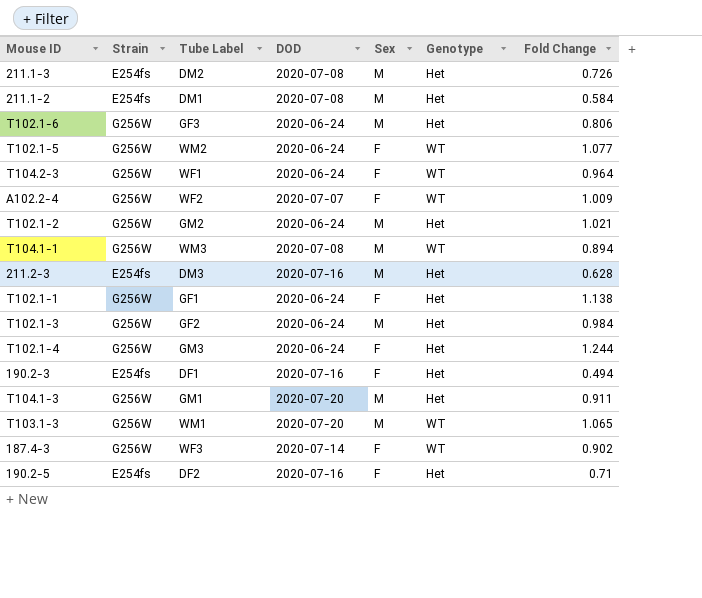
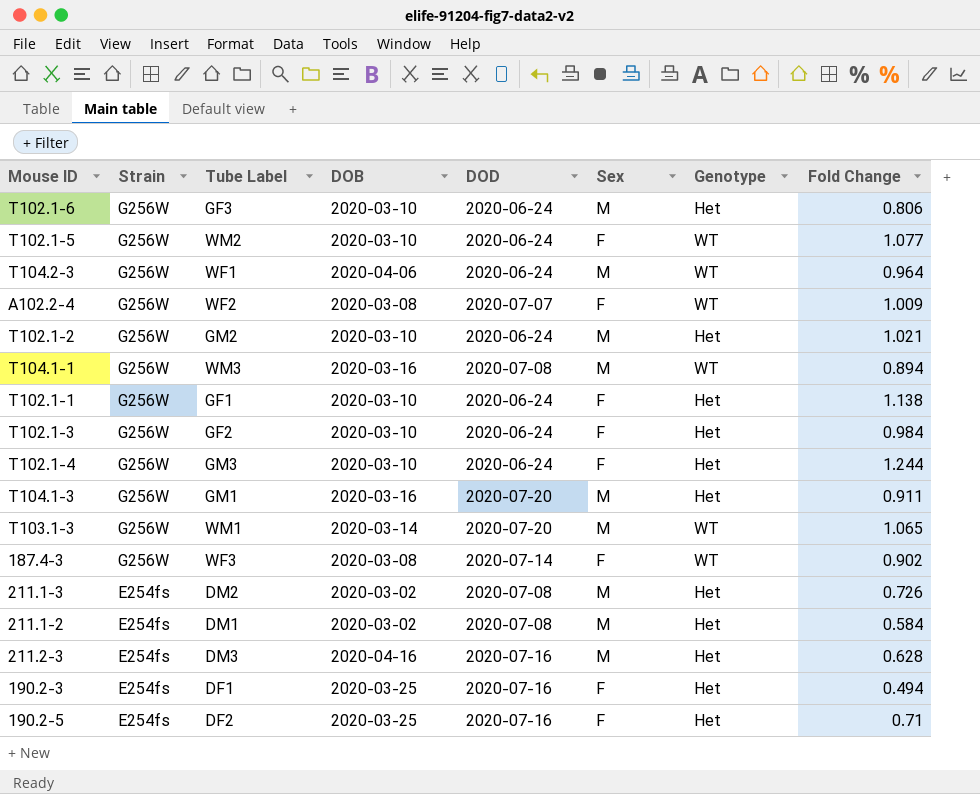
row order: none -> Strain descending
column DOB | position: none -> 4
T104.2-3 | Sex: F -> M
T102.1-3 | Sex: M -> F

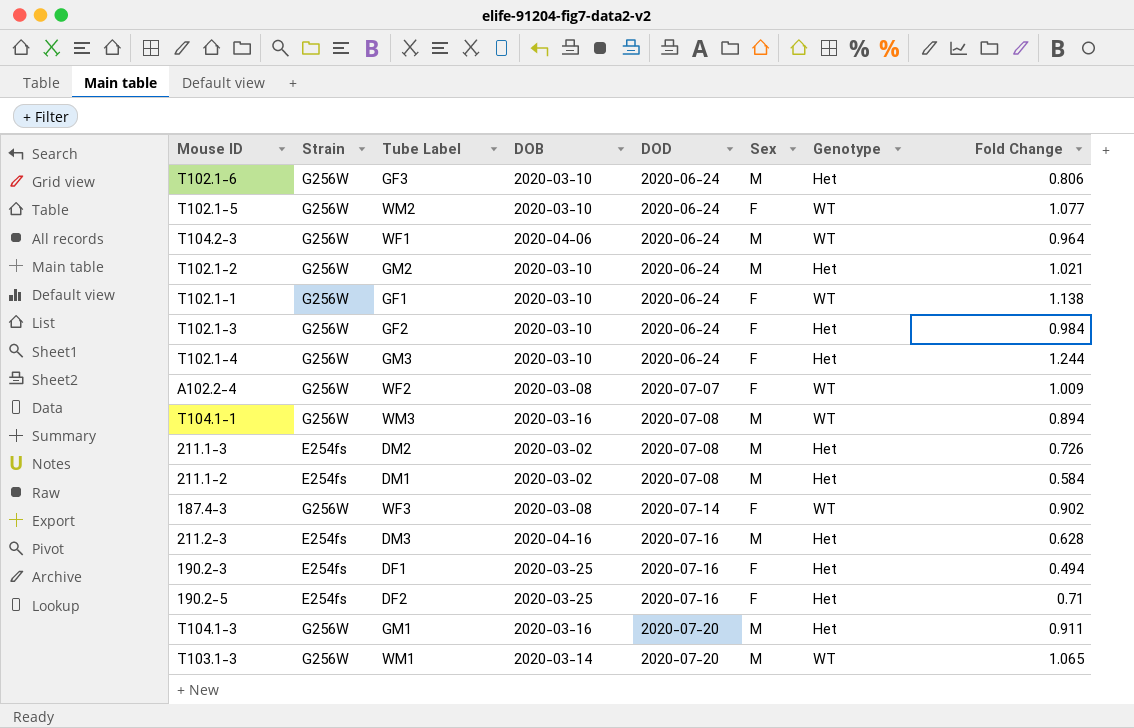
row order: Strain descending -> DOD ascending
T102.1-1 | Genotype: Het -> WT

